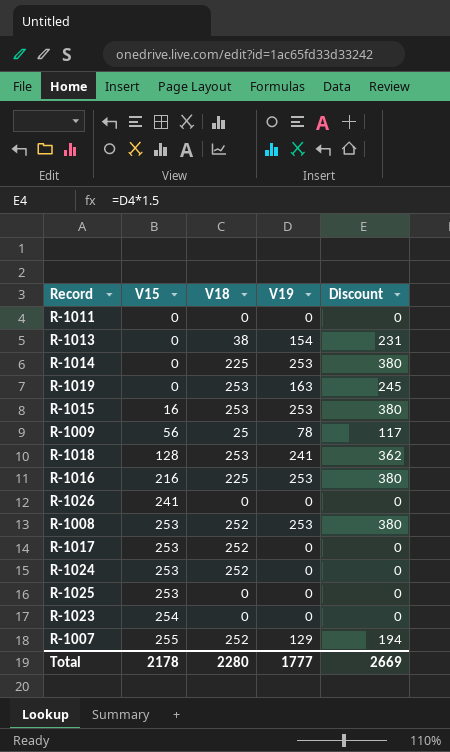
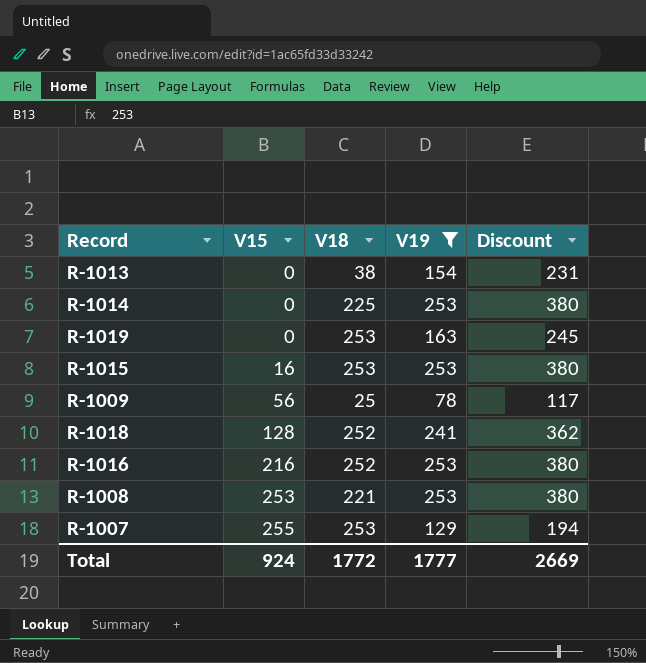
filter: none -> V19 != 0
R-1018 | V18: 253 -> 252
R-1016 | V18: 225 -> 252
R-1008 | V18: 252 -> 221
R-1007 | V18: 252 -> 253
Total | V15: 2178 -> 924
Total | V18: 2280 -> 1772

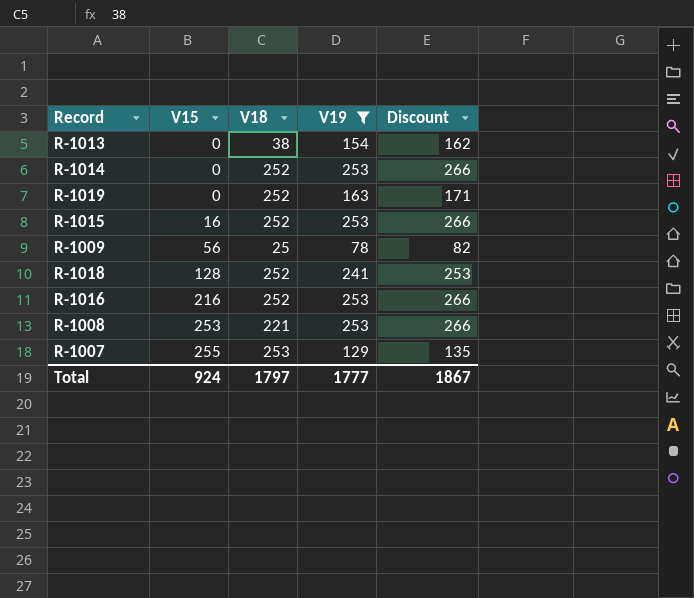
column Discount | formula: [V19] * 1.5 -> [V19] * 1.05
R-1014 | V18: 225 -> 252
R-1019 | V18: 253 -> 252
R-1015 | V18: 253 -> 252
Total | V18: 1772 -> 1797
Total | Discount: 2669 -> 1867

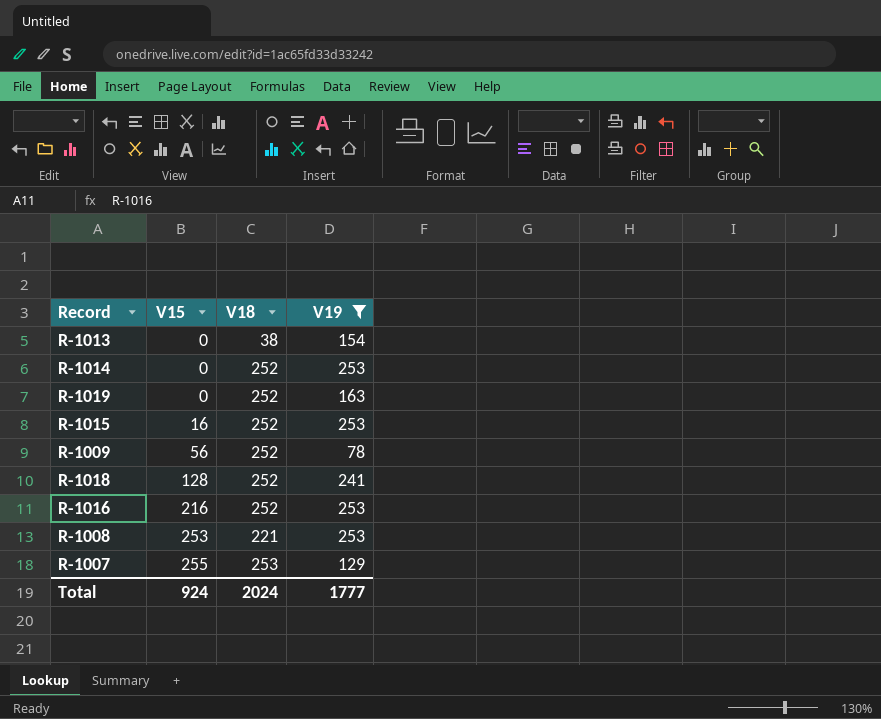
column Discount | formula: [V19] * 1.05 -> none
R-1009 | V18: 25 -> 252
Total | V18: 1797 -> 2024

